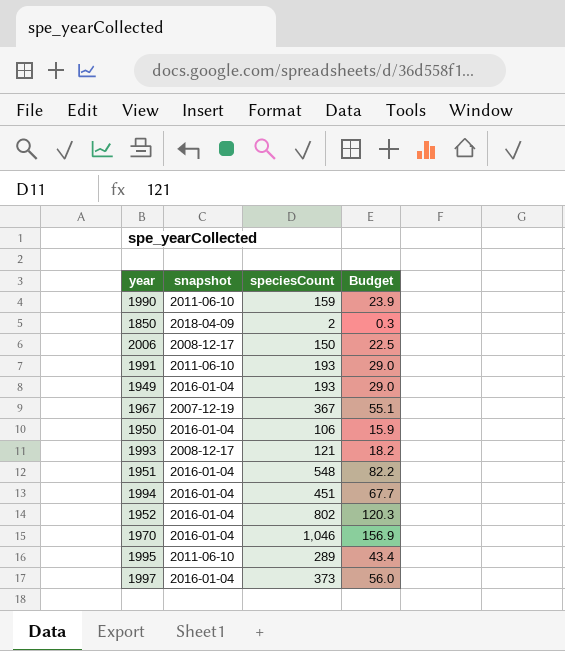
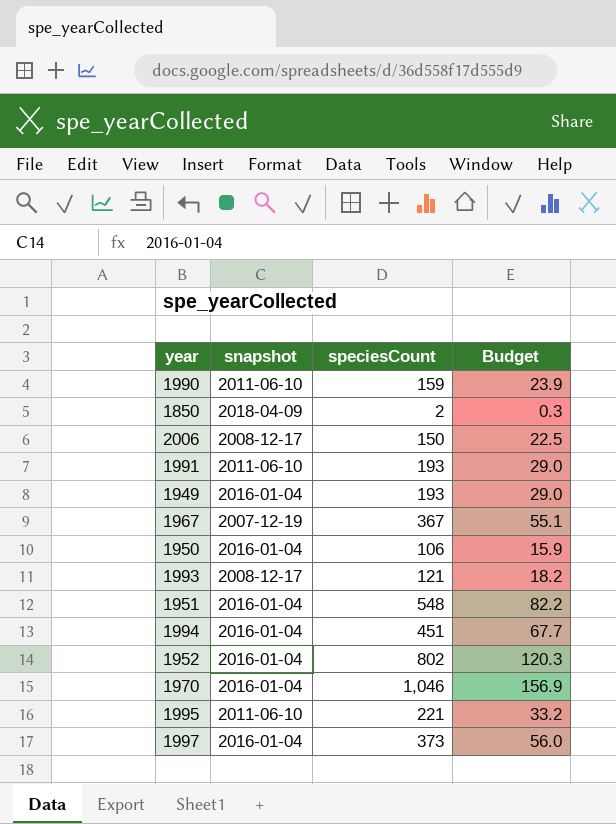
1995 | speciesCount: 289 -> 221
1995 | Budget: 43.4 -> 33.2

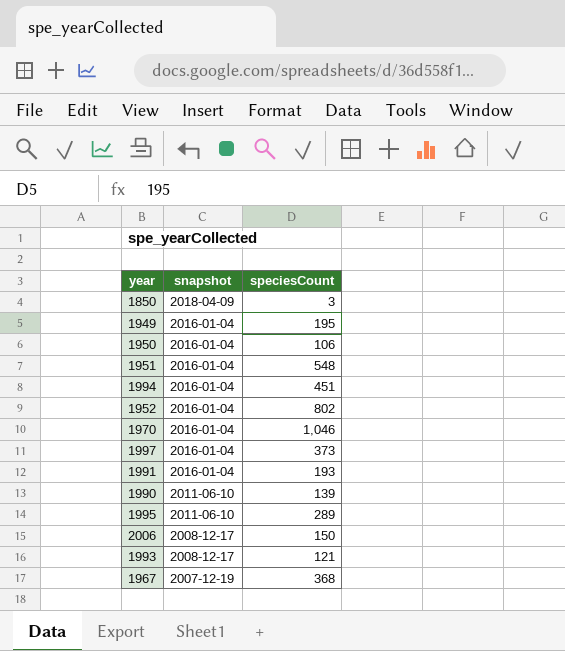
row order: none -> snapshot descending
column Budget | formula: [speciesCount] * 0.15 -> none
1850 | speciesCount: 2 -> 3
1949 | speciesCount: 193 -> 195
1991 | snapshot: 2011-06-10 -> 2016-01-04
1990 | speciesCount: 159 -> 139
1995 | speciesCount: 221 -> 289
1967 | speciesCount: 367 -> 368

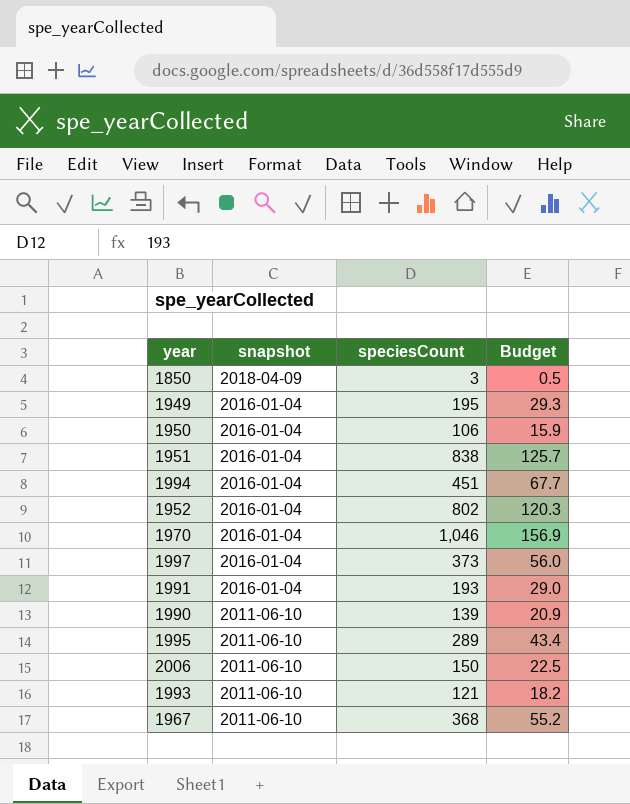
column Budget | formula: none -> [speciesCount] * 0.15
1951 | speciesCount: 548 -> 838
2006 | snapshot: 2008-12-17 -> 2011-06-10
1993 | snapshot: 2008-12-17 -> 2011-06-10
1967 | snapshot: 2007-12-19 -> 2011-06-10

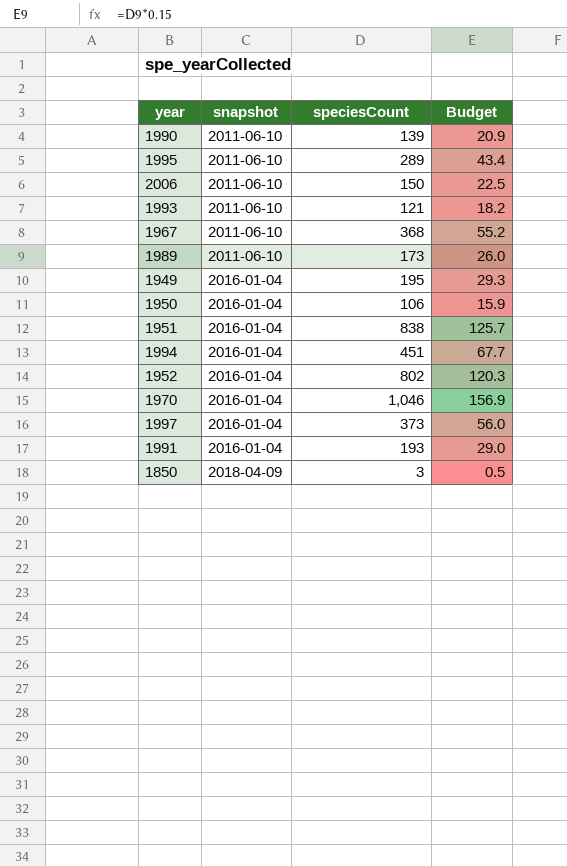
row order: snapshot descending -> snapshot ascending
row 1989: none -> 2011-06-10 | 173 | 26.0

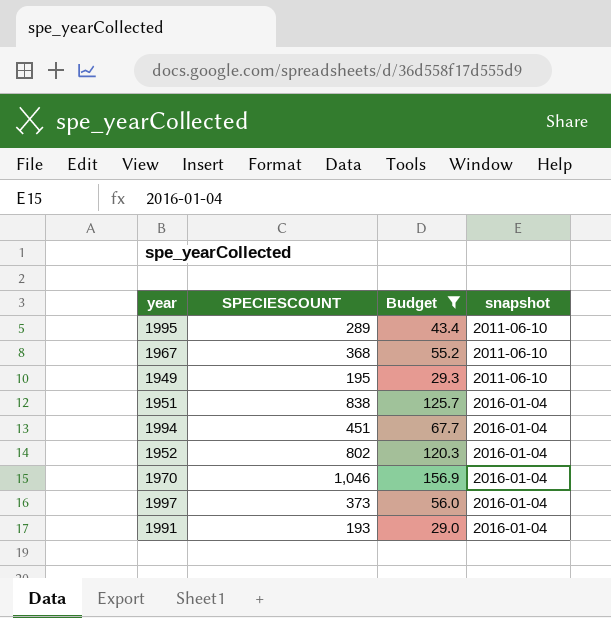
filter: none -> Budget >= 29.0
column name: speciesCount -> SPECIESCOUNT
column snapshot | position: 2 -> 4
1949 | snapshot: 2016-01-04 -> 2011-06-10

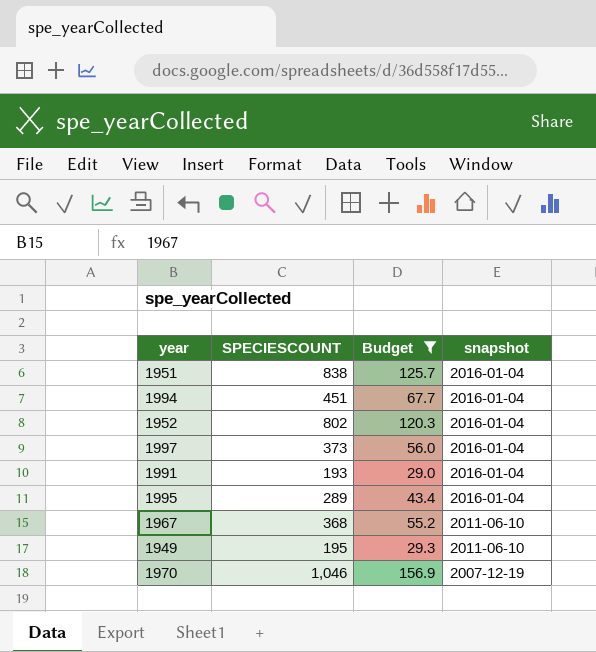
row order: snapshot ascending -> snapshot descending
1995 | snapshot: 2011-06-10 -> 2016-01-04
1970 | snapshot: 2016-01-04 -> 2007-12-19

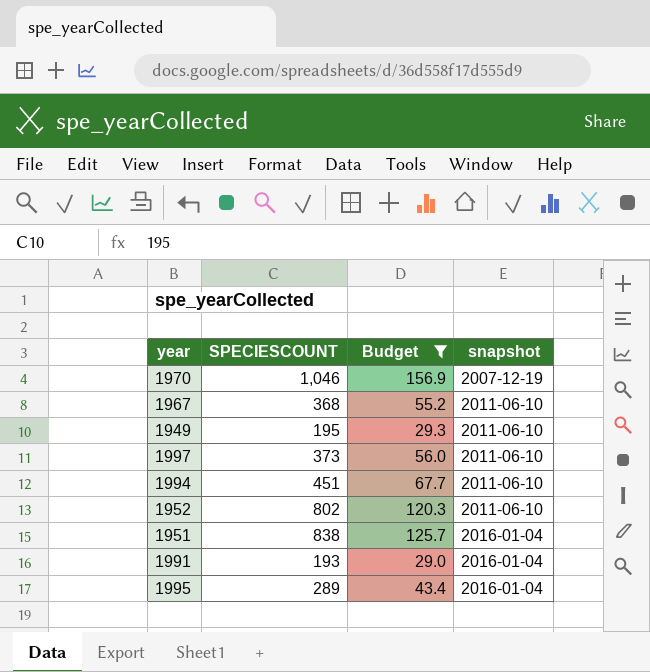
row order: snapshot descending -> snapshot ascending
1997 | snapshot: 2016-01-04 -> 2011-06-10
1994 | snapshot: 2016-01-04 -> 2011-06-10
1952 | snapshot: 2016-01-04 -> 2011-06-10

